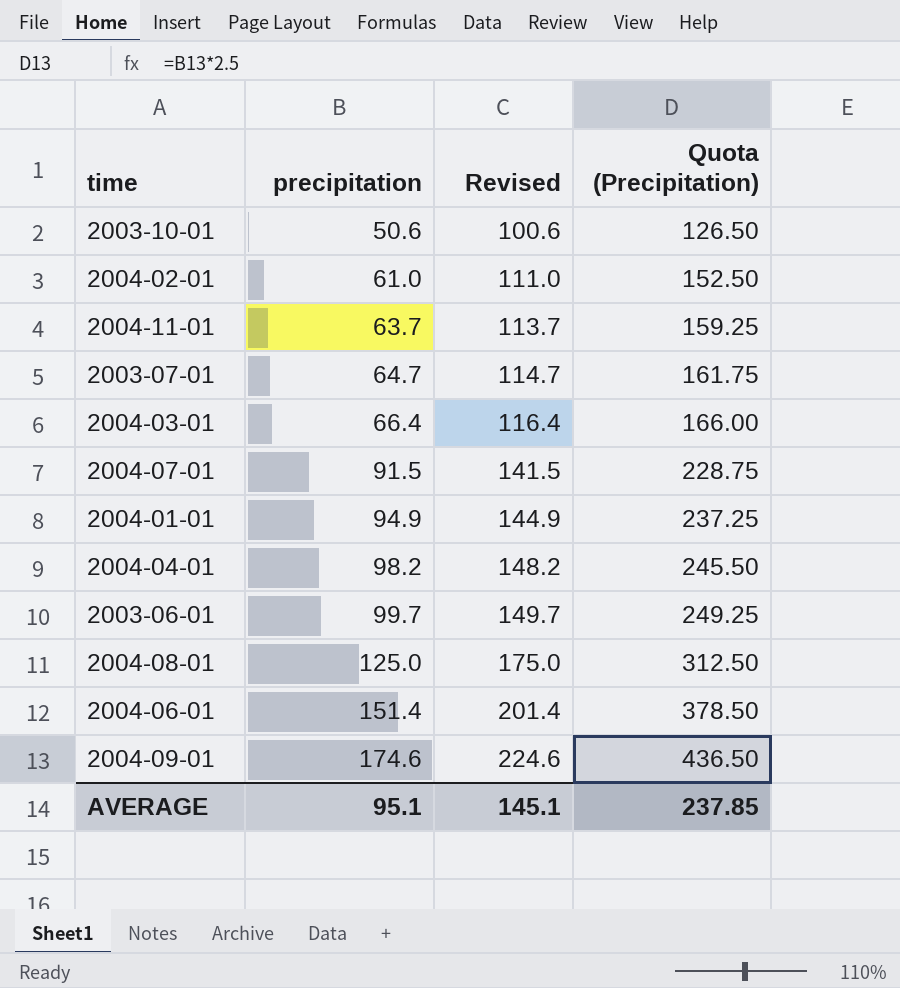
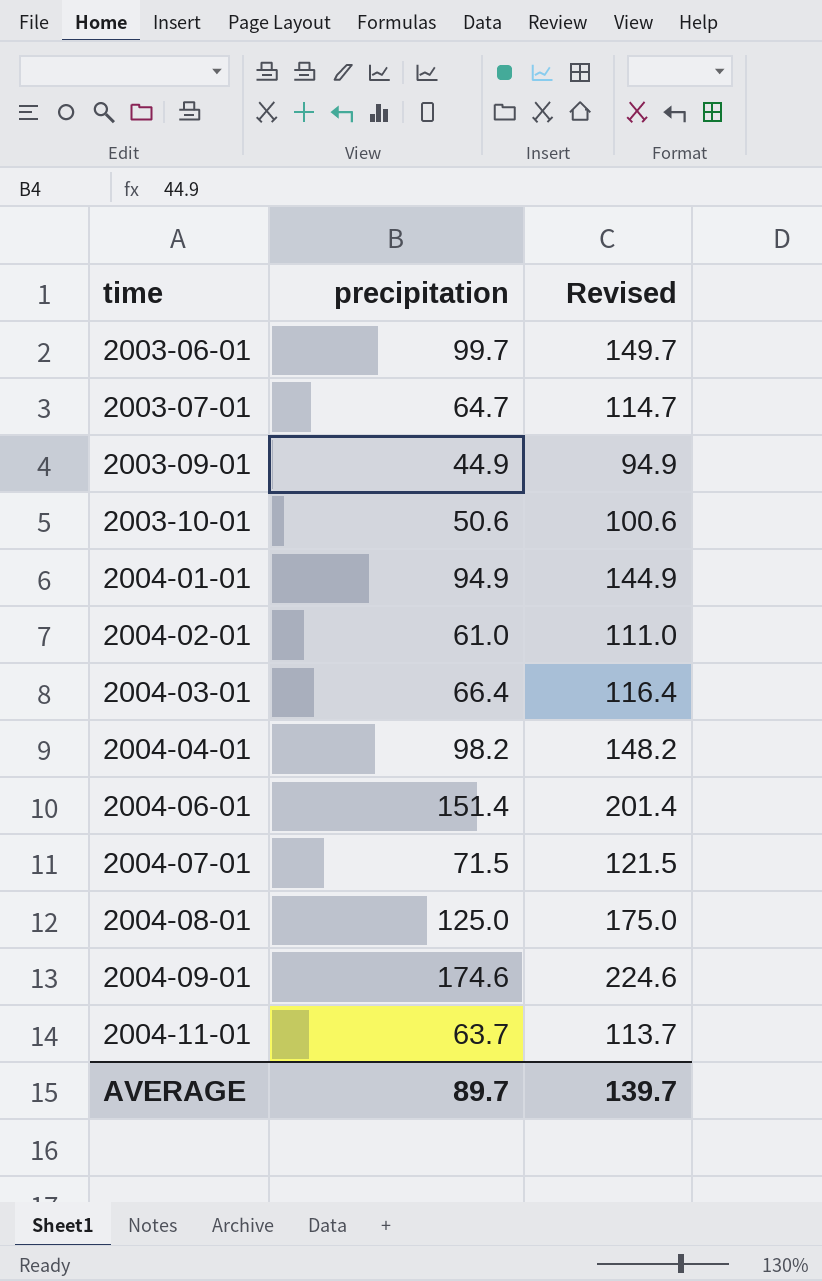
row order: precipitation ascending -> time ascending
column Quota (Precipitation) | formula: [precipitation] * 2.5 -> none
row 2003-09-01: none -> 44.9 | 94.9
2004-07-01 | precipitation: 91.5 -> 71.5
2004-07-01 | Revised: 141.5 -> 121.5
AVERAGE | precipitation: 95.1 -> 89.7
AVERAGE | Revised: 145.1 -> 139.7

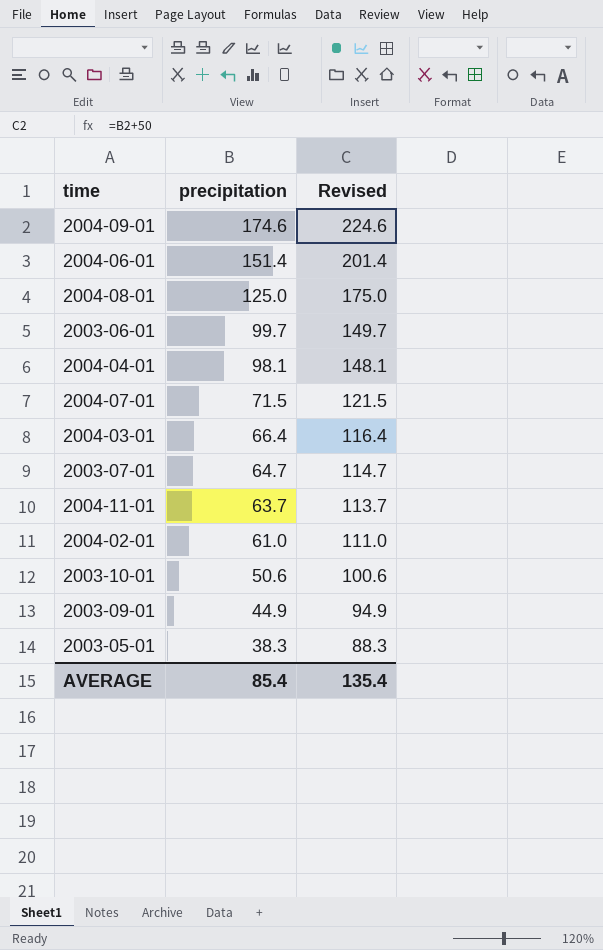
row order: time ascending -> precipitation descending
row 2004-01-01: 94.9 | 144.9 -> none
2004-04-01 | precipitation: 98.2 -> 98.1
2004-04-01 | Revised: 148.2 -> 148.1
row 2003-05-01: none -> 38.3 | 88.3
AVERAGE | precipitation: 89.7 -> 85.4
AVERAGE | Revised: 139.7 -> 135.4

